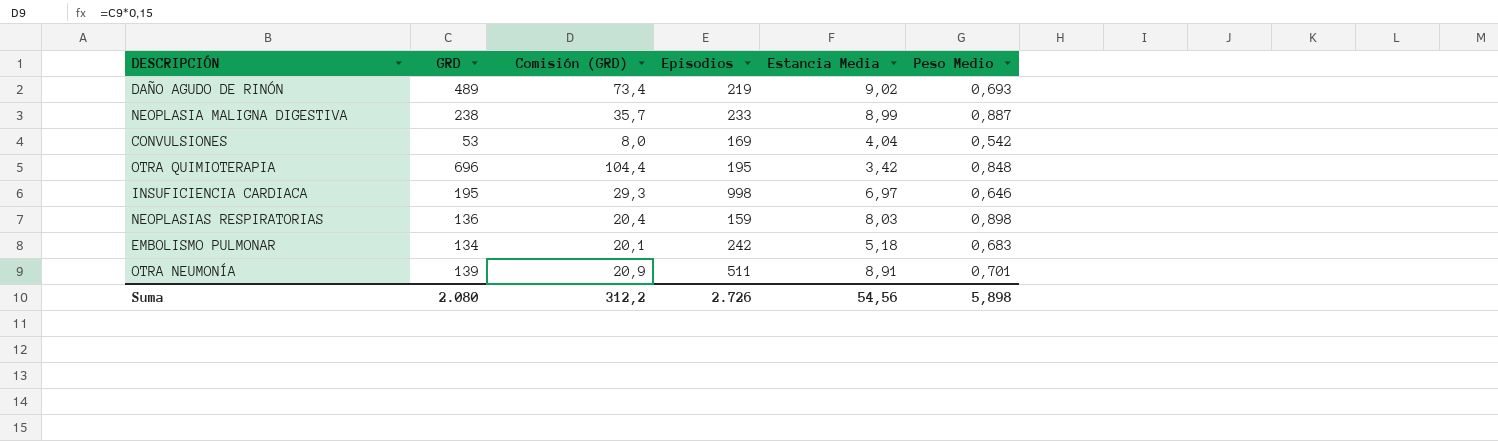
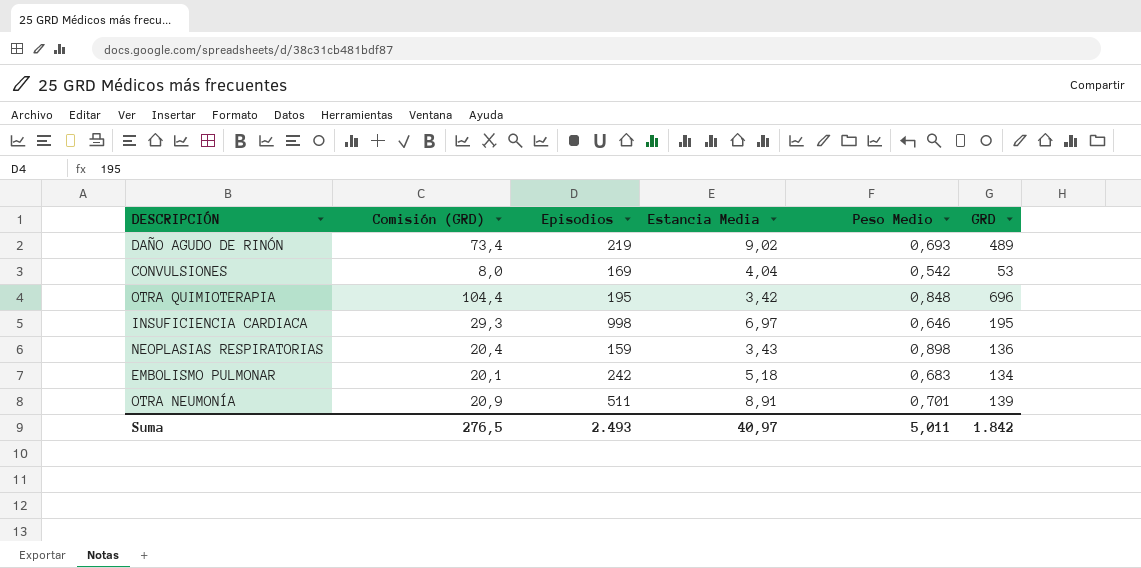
column GRD | position: 2 -> 6
row NEOPLASIA MALIGNA DIGESTIVA: 238 | 35,7 | 233 | 8,99 | 0,887 -> none
NEOPLASIAS RESPIRATORIAS | Estancia Media: 8,03 -> 3,43
Suma | Comisión (GRD): 312,2 -> 276,5
Suma | Episodios: 2.726 -> 2.493
Suma | Estancia Media: 54,56 -> 40,97
Suma | Peso Medio: 5,898 -> 5,011
Suma | GRD: 2.080 -> 1.842

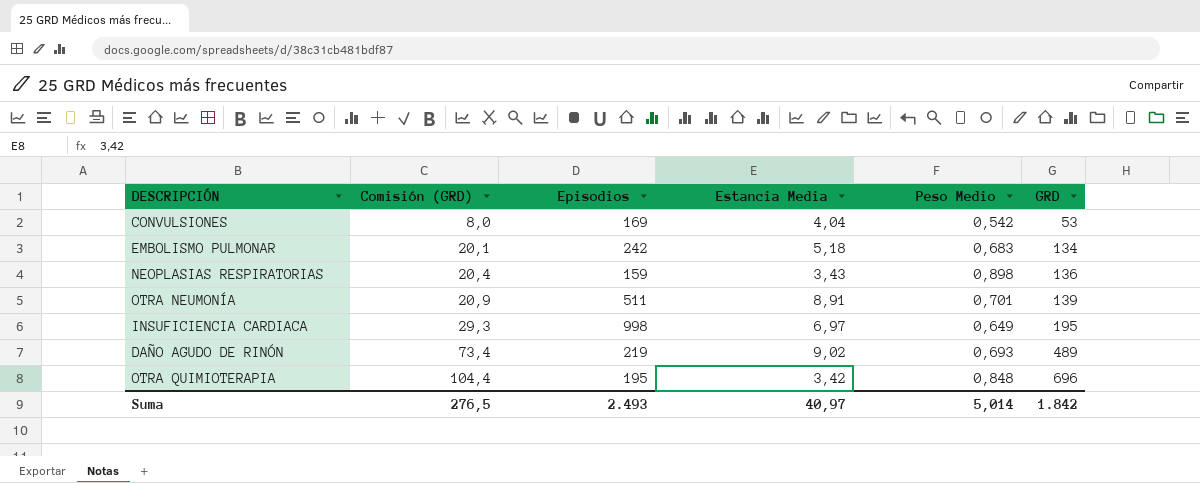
row order: none -> Comisión (GRD) ascending
INSUFICIENCIA CARDIACA | Peso Medio: 0,646 -> 0,649
Suma | Peso Medio: 5,011 -> 5,014

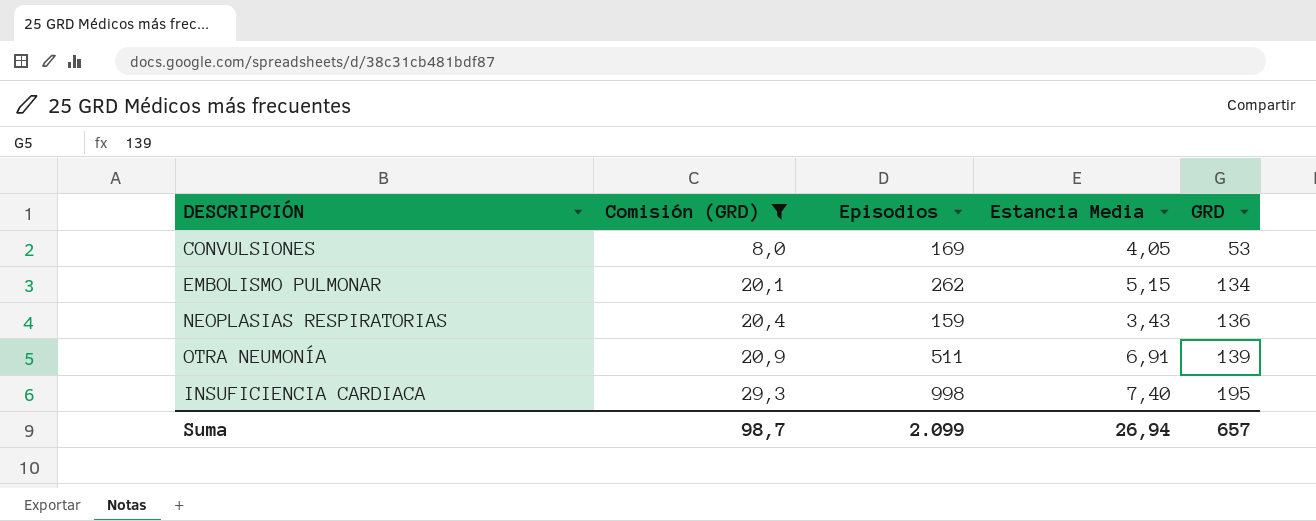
filter: none -> Comisión (GRD) <= 29,3
column Peso Medio | position: 5 -> none
CONVULSIONES | Estancia Media: 4,04 -> 4,05
EMBOLISMO PULMONAR | Episodios: 242 -> 262
EMBOLISMO PULMONAR | Estancia Media: 5,18 -> 5,15
OTRA NEUMONÍA | Estancia Media: 8,91 -> 6,91
INSUFICIENCIA CARDIACA | Estancia Media: 6,97 -> 7,40
Suma | Comisión (GRD): 276,5 -> 98,7
Suma | Episodios: 2.493 -> 2.099
Suma | Estancia Media: 40,97 -> 26,94
Suma | GRD: 1.842 -> 657

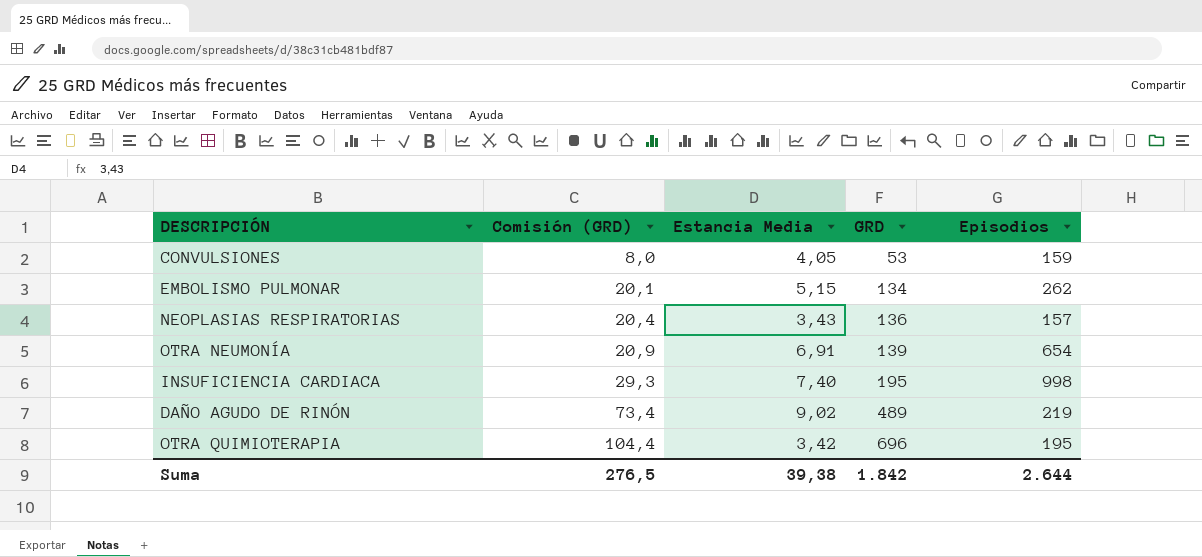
filter: Comisión (GRD) <= 29,3 -> none
column Episodios | position: 3 -> 5
CONVULSIONES | Episodios: 169 -> 159
NEOPLASIAS RESPIRATORIAS | Episodios: 159 -> 157
OTRA NEUMONÍA | Episodios: 511 -> 654
Suma | Comisión (GRD): 98,7 -> 276,5
Suma | Estancia Media: 26,94 -> 39,38
Suma | GRD: 657 -> 1.842
Suma | Episodios: 2.099 -> 2.644

